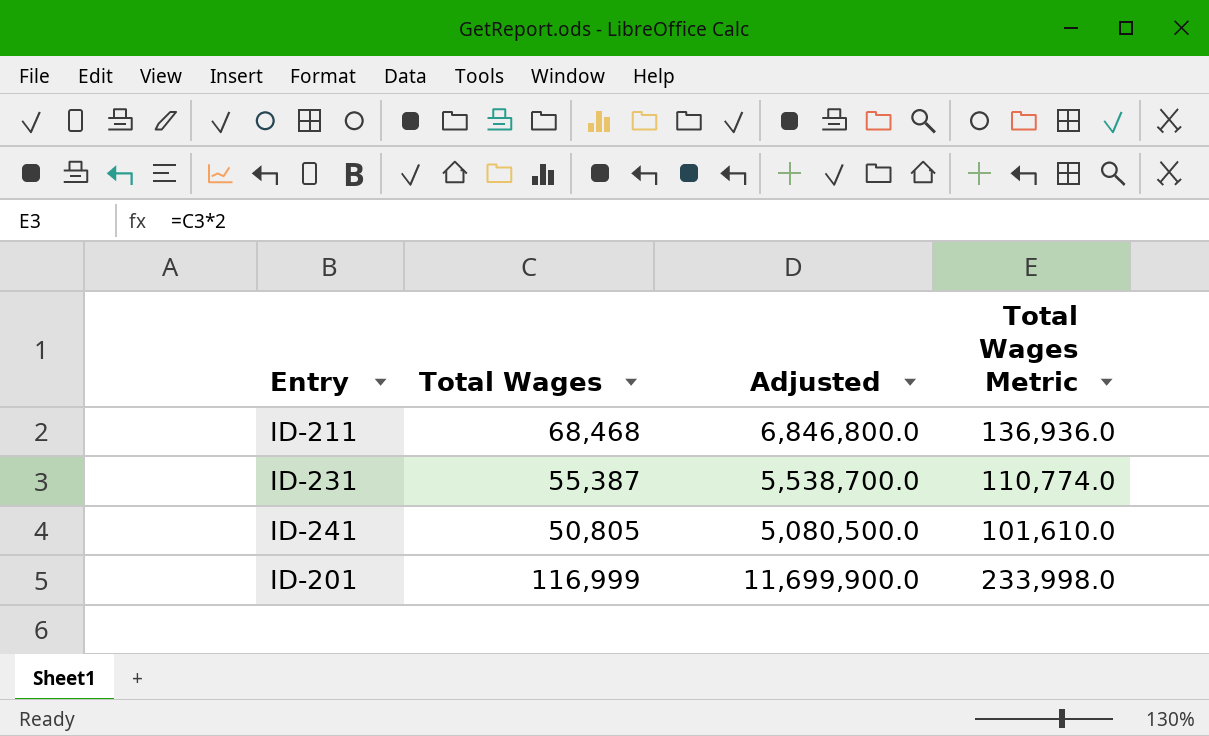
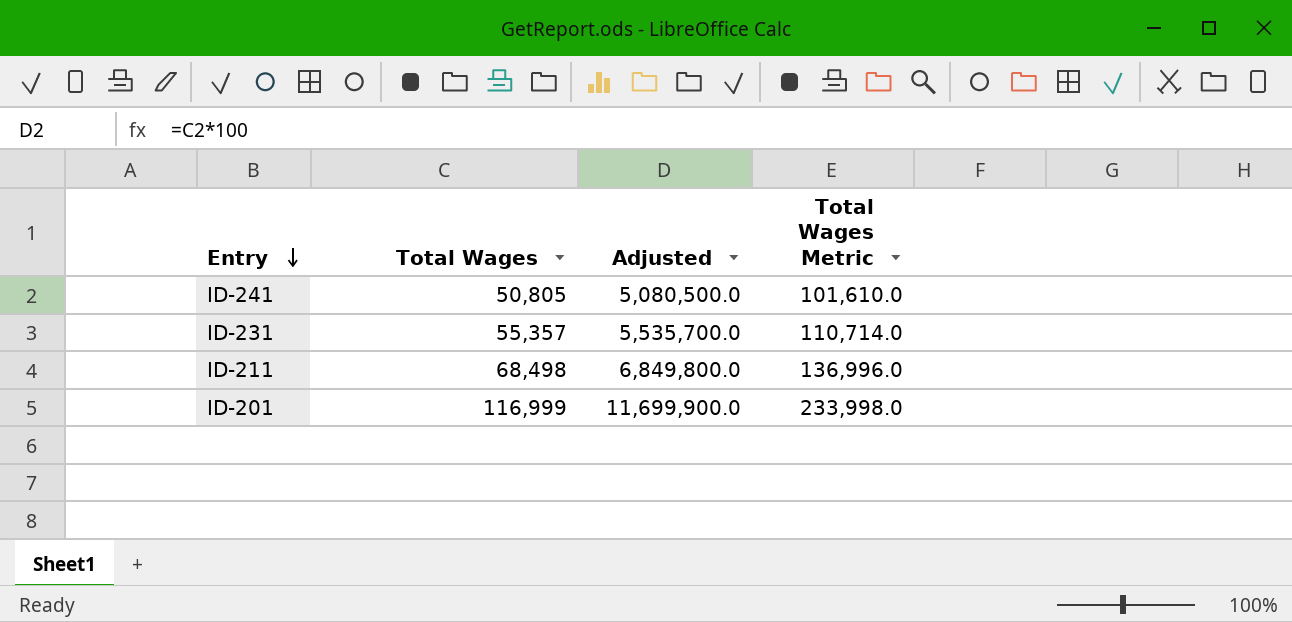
row order: none -> Entry descending
ID-231 | Total Wages: 55,387 -> 55,357
ID-231 | Adjusted: 5,538,700.0 -> 5,535,700.0
ID-231 | Total Wages Metric: 110,774.0 -> 110,714.0
ID-211 | Total Wages: 68,468 -> 68,498
ID-211 | Adjusted: 6,846,800.0 -> 6,849,800.0
ID-211 | Total Wages Metric: 136,936.0 -> 136,996.0

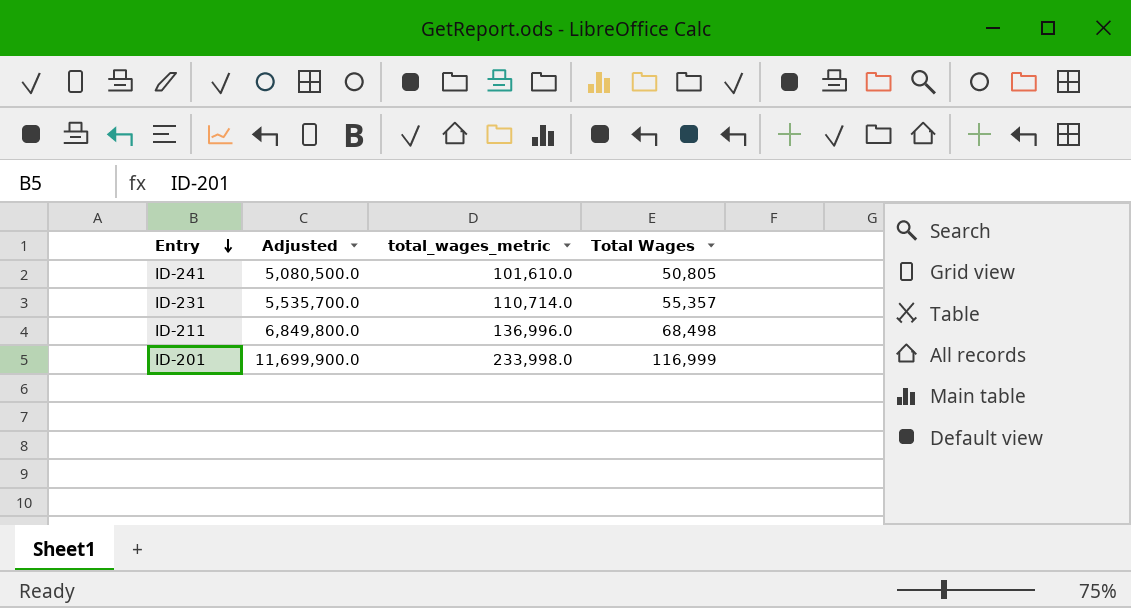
column name: Total Wages Metric -> total_wages_metric
column Total Wages | position: 2 -> 4

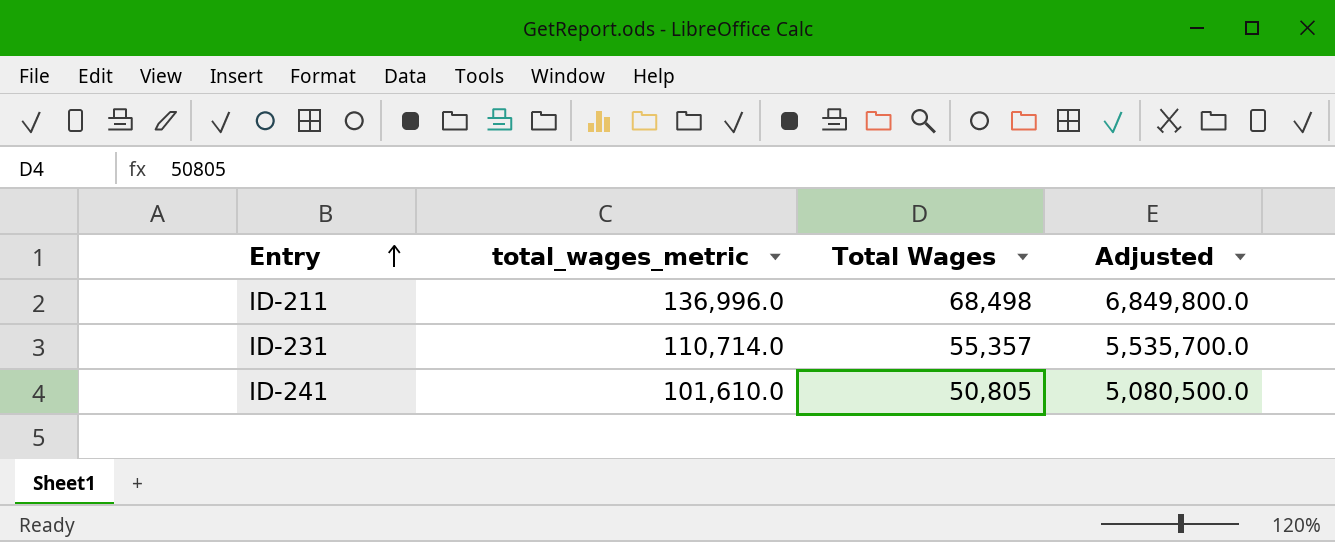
row order: Entry descending -> Entry ascending
column Adjusted | position: 2 -> 4
row ID-201: 11,699,900.0 | 233,998.0 | 116,999 -> none

